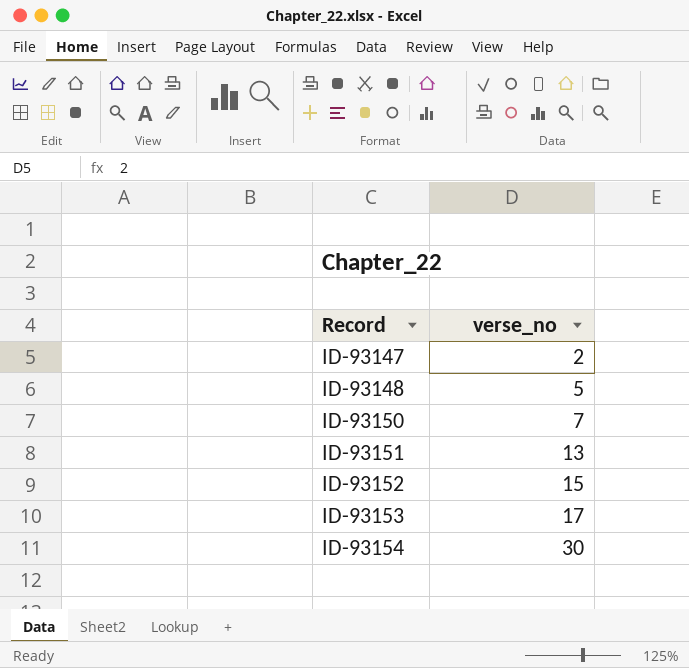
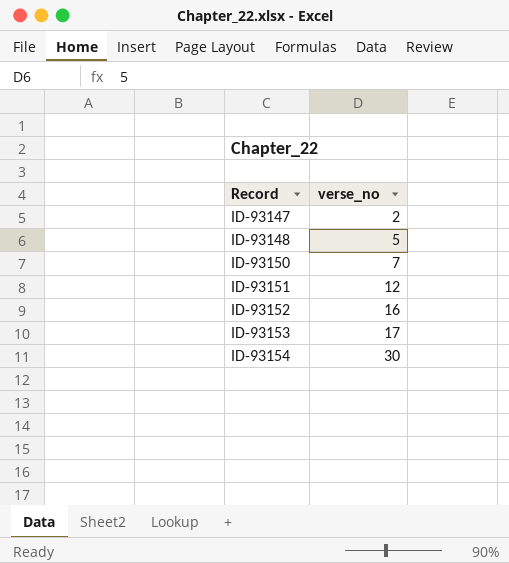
ID-93151 | verse_no: 13 -> 12
ID-93152 | verse_no: 15 -> 16

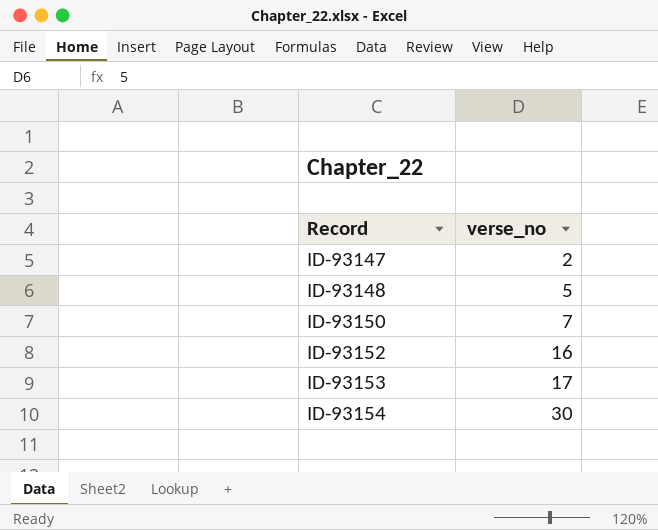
row ID-93151: 12 -> none

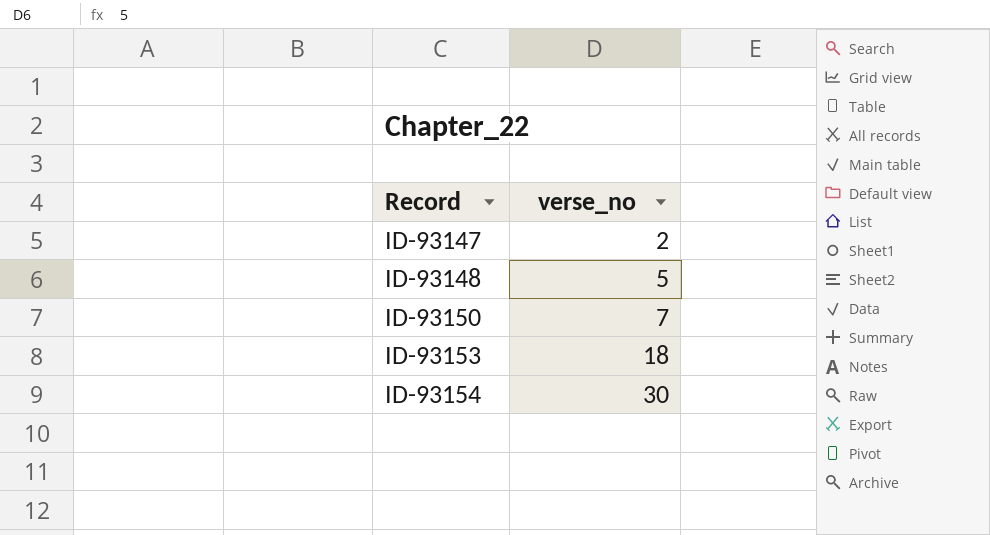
row ID-93152: 16 -> none
ID-93153 | verse_no: 17 -> 18

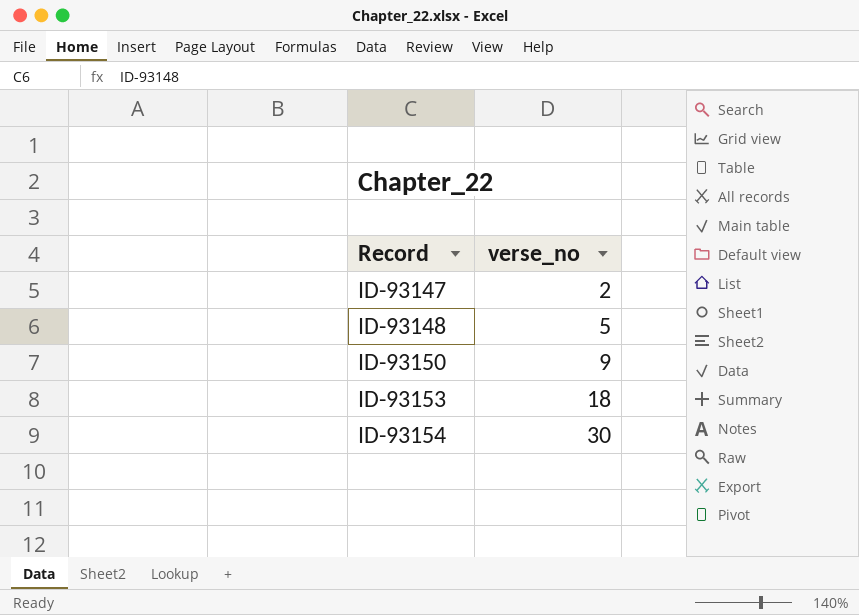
ID-93150 | verse_no: 7 -> 9

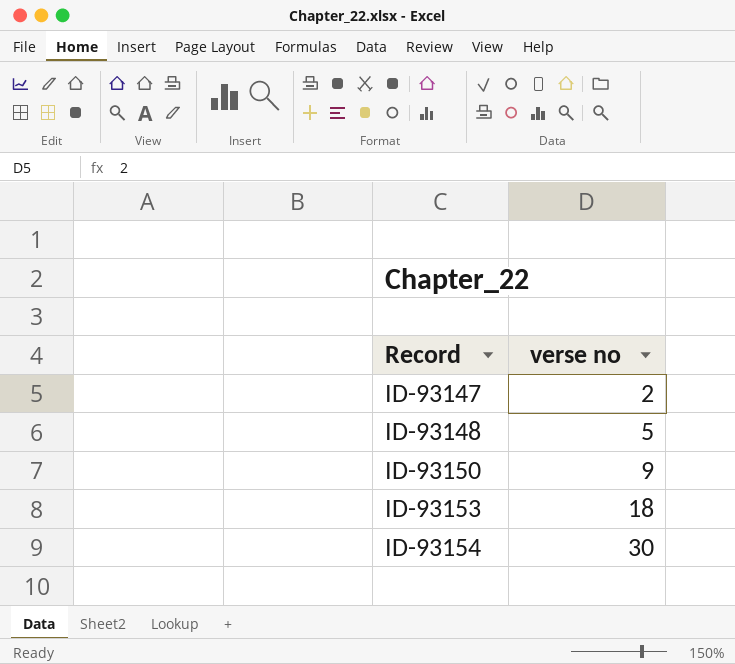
column name: verse_no -> verse no

